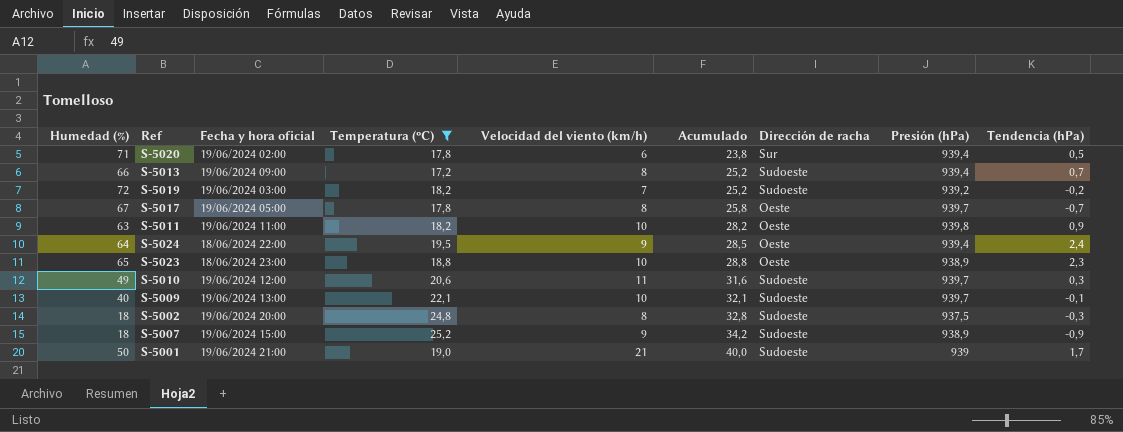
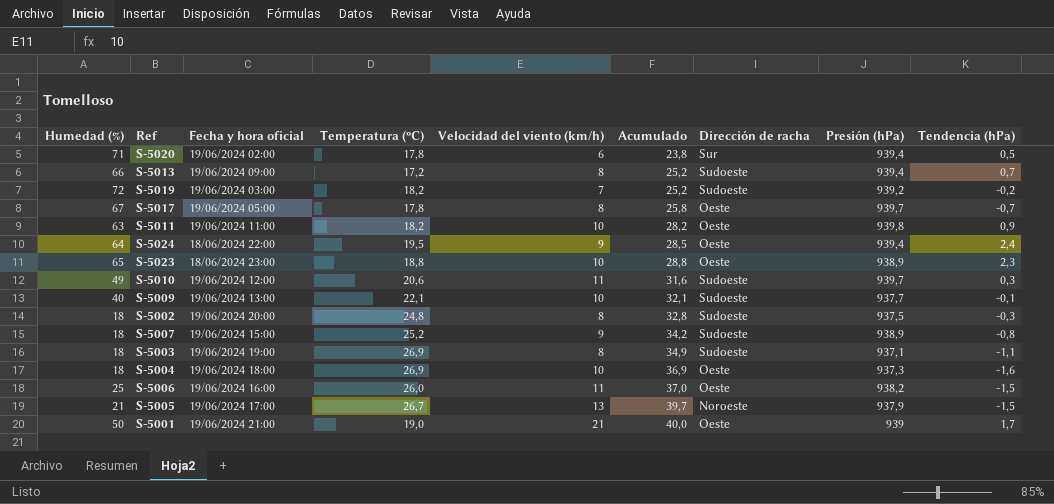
filter: Temperatura (ºC) <= 25,2 -> none
S-5009 | Presión (hPa): 939,7 -> 937,7
S-5007 | Tendencia (hPa): -0,9 -> -0,8
S-5001 | Dirección de racha: Sudoeste -> Oeste

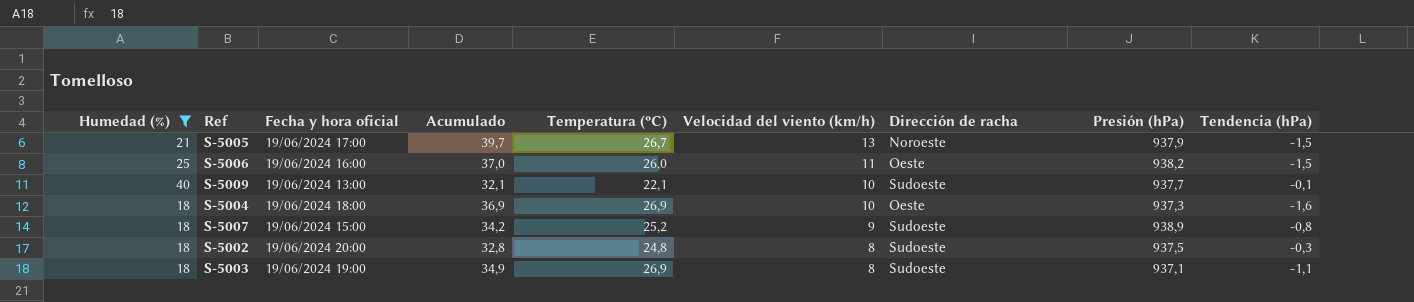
filter: none -> Humedad (%) <= 40
row order: Acumulado ascending -> Velocidad del viento (km/h) descending
column Acumulado | position: 6 -> 4

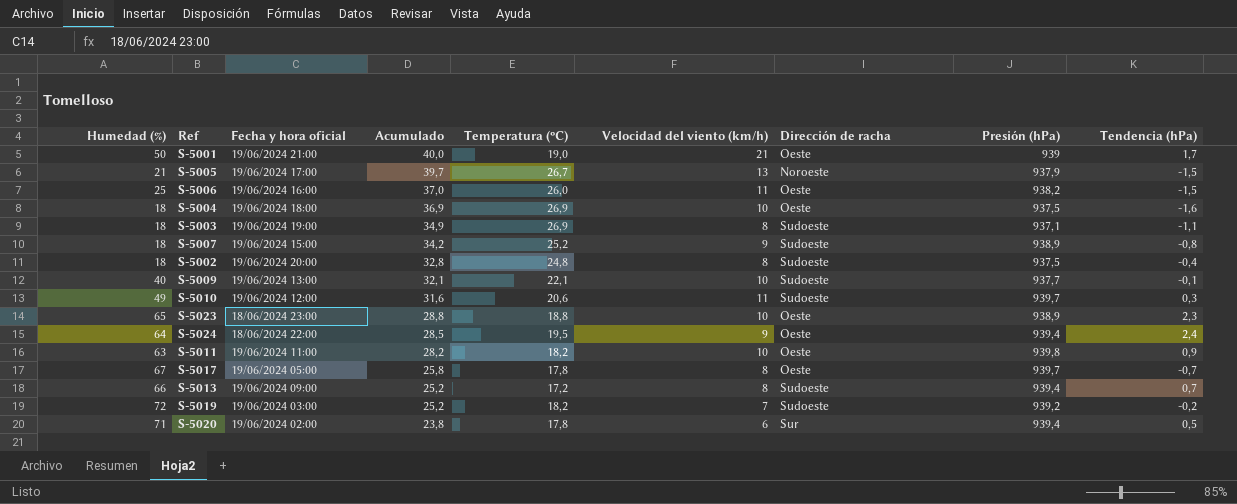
filter: Humedad (%) <= 40 -> none
row order: Velocidad del viento (km/h) descending -> Acumulado descending
S-5004 | Presión (hPa): 937,3 -> 937,5
S-5002 | Tendencia (hPa): -0,3 -> -0,4

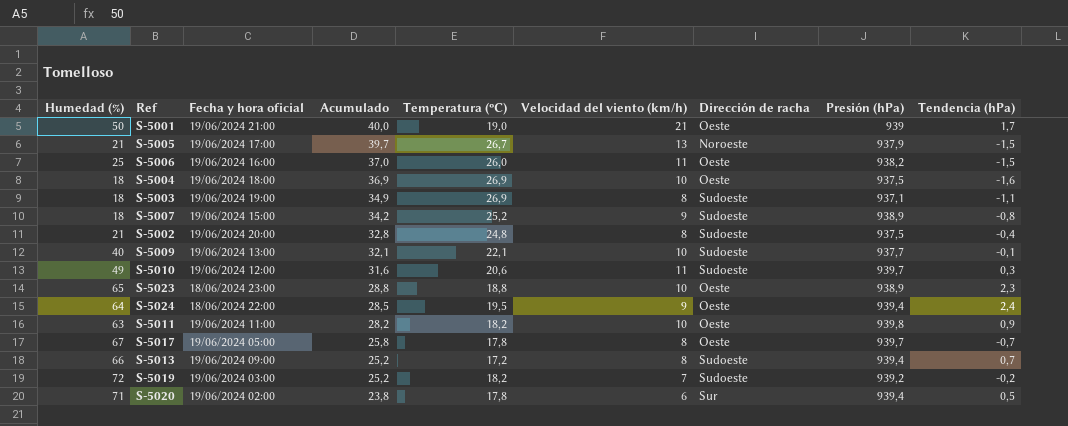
S-5002 | Humedad (%): 18 -> 21

